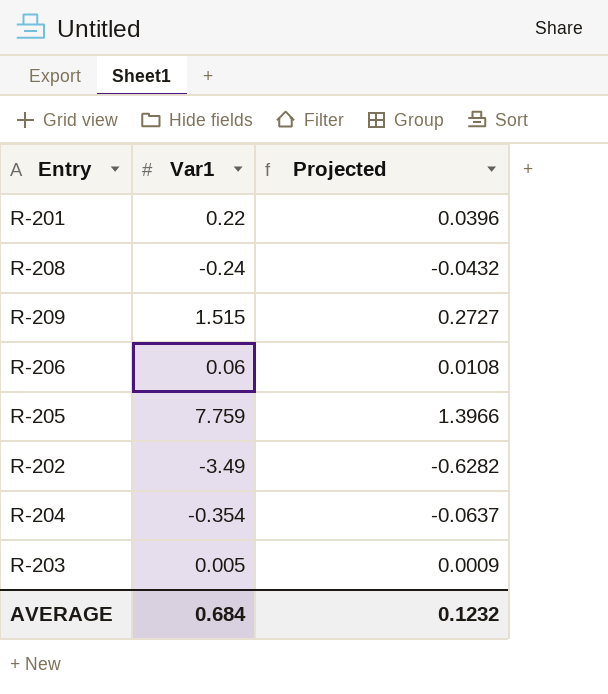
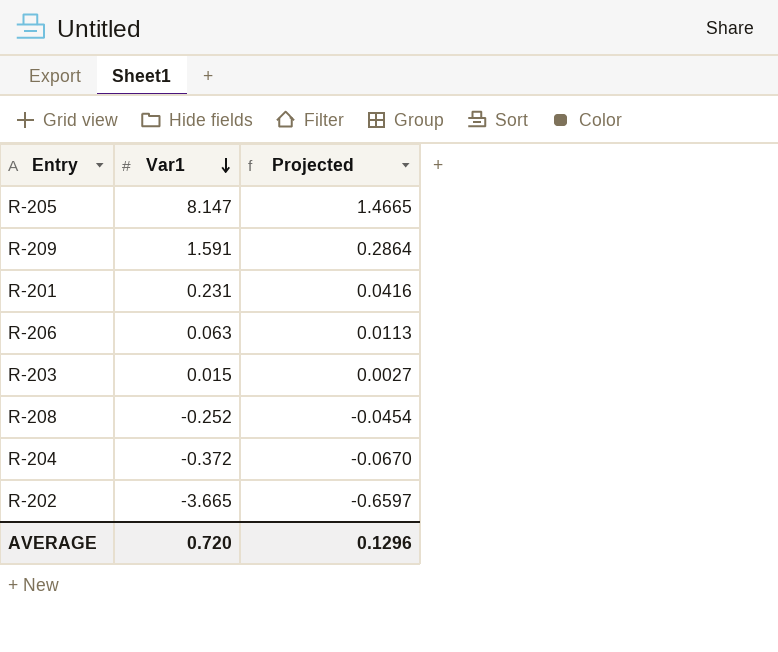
row order: none -> Var1 descending
R-205 | Var1: 7.759 -> 8.147
R-205 | Projected: 1.3966 -> 1.4665
R-209 | Var1: 1.515 -> 1.591
R-209 | Projected: 0.2727 -> 0.2864
R-201 | Var1: 0.22 -> 0.231
R-201 | Projected: 0.0396 -> 0.0416
R-206 | Var1: 0.06 -> 0.063
R-206 | Projected: 0.0108 -> 0.0113
R-203 | Var1: 0.005 -> 0.015
R-203 | Projected: 0.0009 -> 0.0027
R-208 | Var1: -0.24 -> -0.252
R-208 | Projected: -0.0432 -> -0.0454
R-204 | Var1: -0.354 -> -0.372
R-204 | Projected: -0.0637 -> -0.0670
R-202 | Var1: -3.49 -> -3.665
R-202 | Projected: -0.6282 -> -0.6597
AVERAGE | Var1: 0.684 -> 0.720
AVERAGE | Projected: 0.1232 -> 0.1296

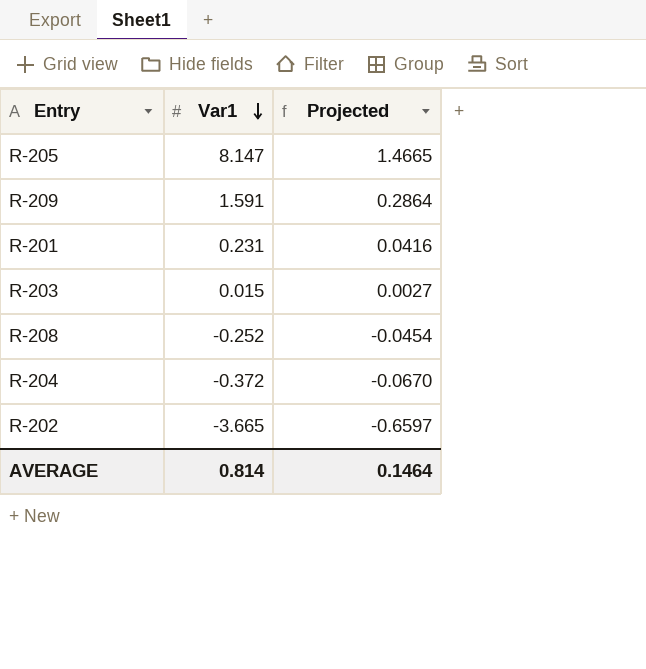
row R-206: 0.063 | 0.0113 -> none
AVERAGE | Var1: 0.720 -> 0.814
AVERAGE | Projected: 0.1296 -> 0.1464

